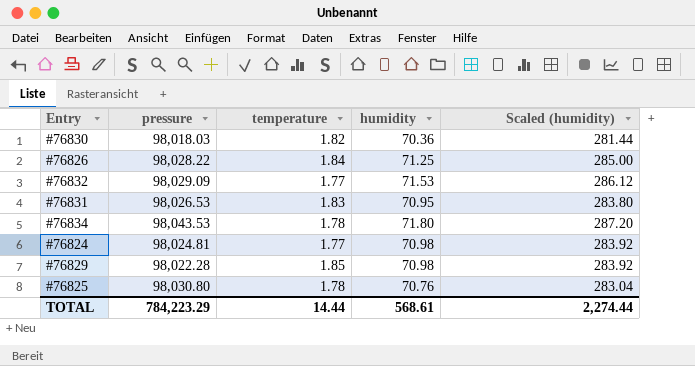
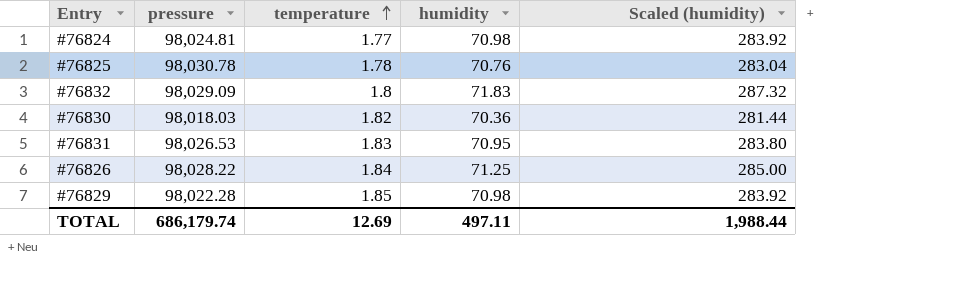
row order: none -> temperature ascending
row #76834: 98,043.53 | 1.78 | 71.80 | 287.20 -> none
#76825 | pressure: 98,030.80 -> 98,030.78
#76832 | temperature: 1.77 -> 1.8
#76832 | humidity: 71.53 -> 71.83
#76832 | Scaled (humidity): 286.12 -> 287.32
TOTAL | pressure: 784,223.29 -> 686,179.74
TOTAL | temperature: 14.44 -> 12.69
TOTAL | humidity: 568.61 -> 497.11
TOTAL | Scaled (humidity): 2,274.44 -> 1,988.44

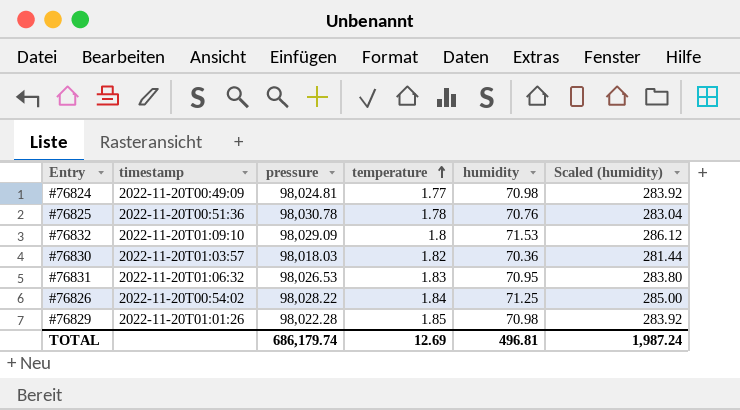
column timestamp | position: none -> 2
#76832 | humidity: 71.83 -> 71.53
#76832 | Scaled (humidity): 287.32 -> 286.12
TOTAL | humidity: 497.11 -> 496.81
TOTAL | Scaled (humidity): 1,988.44 -> 1,987.24

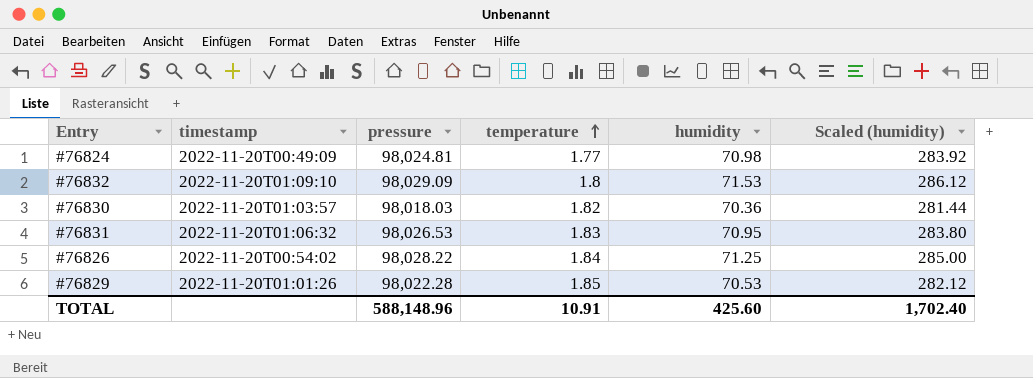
row #76825: 2022-11-20T00:51:36 | 98,030.78 | 1.78 | 70.76 | 283.04 -> none
#76829 | humidity: 70.98 -> 70.53
#76829 | Scaled (humidity): 283.92 -> 282.12
TOTAL | pressure: 686,179.74 -> 588,148.96
TOTAL | temperature: 12.69 -> 10.91
TOTAL | humidity: 496.81 -> 425.60
TOTAL | Scaled (humidity): 1,987.24 -> 1,702.40

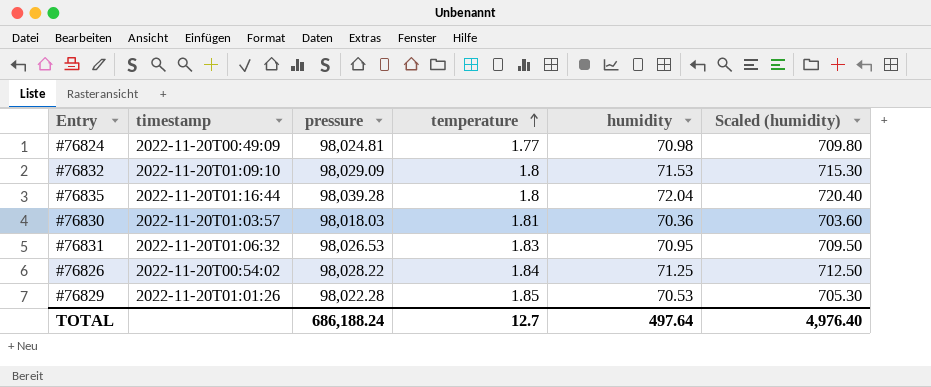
column Scaled (humidity) | formula: [humidity] * 4 -> [humidity] * 10
row #76835: none -> 2022-11-20T01:16:44 | 98,039.28 | 1.8 | 72.04 | 720.40
#76830 | temperature: 1.82 -> 1.81
TOTAL | pressure: 588,148.96 -> 686,188.24
TOTAL | temperature: 10.91 -> 12.7
TOTAL | humidity: 425.60 -> 497.64
TOTAL | Scaled (humidity): 1,702.40 -> 4,976.40

